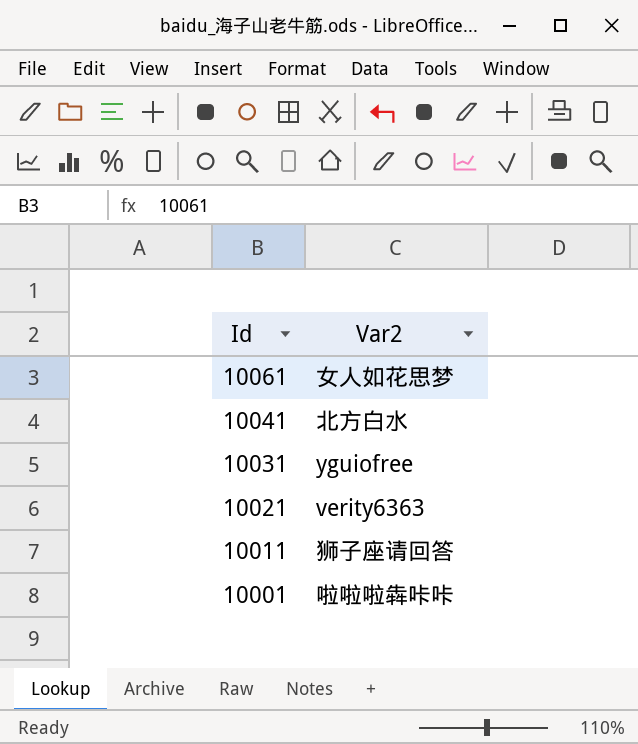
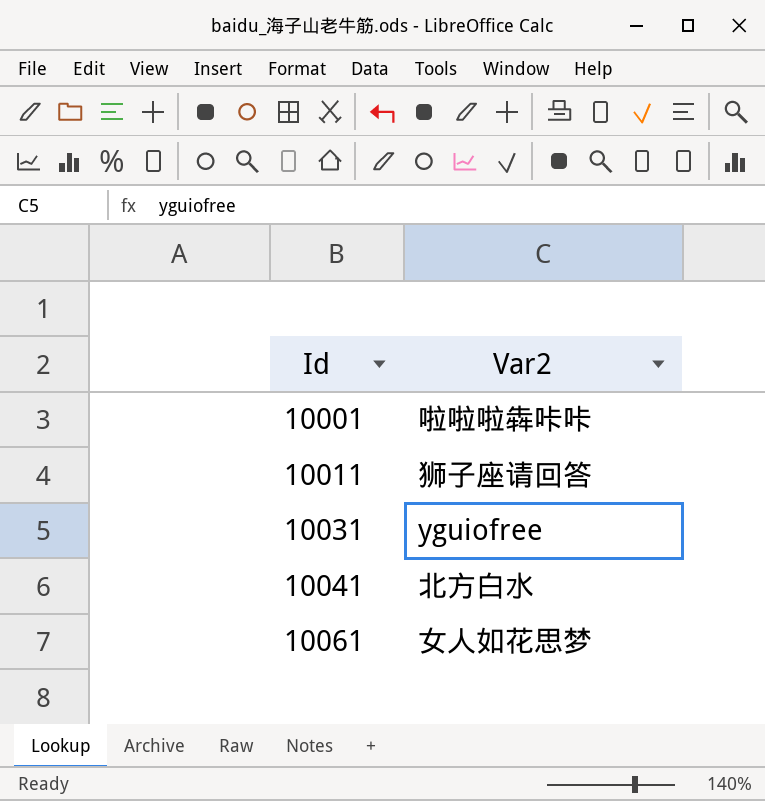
row order: Id descending -> Id ascending
row 10021: verity6363 -> none

